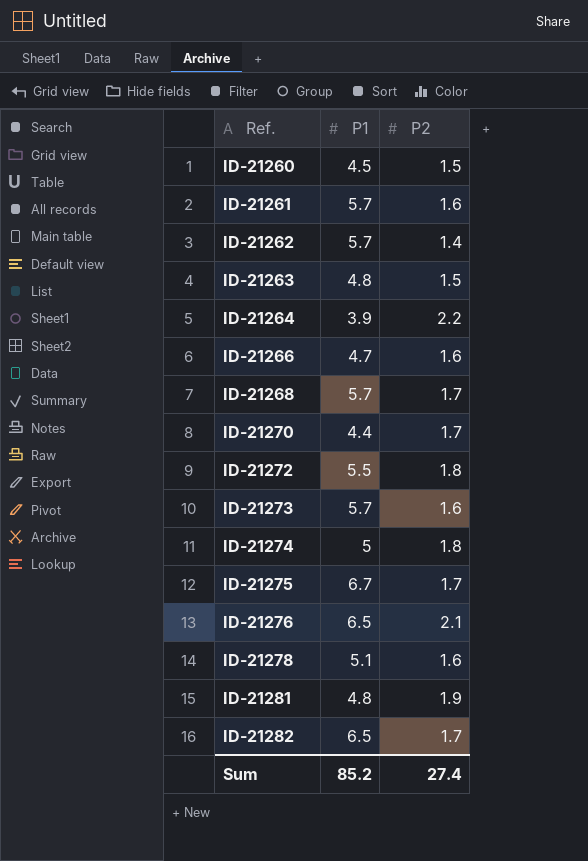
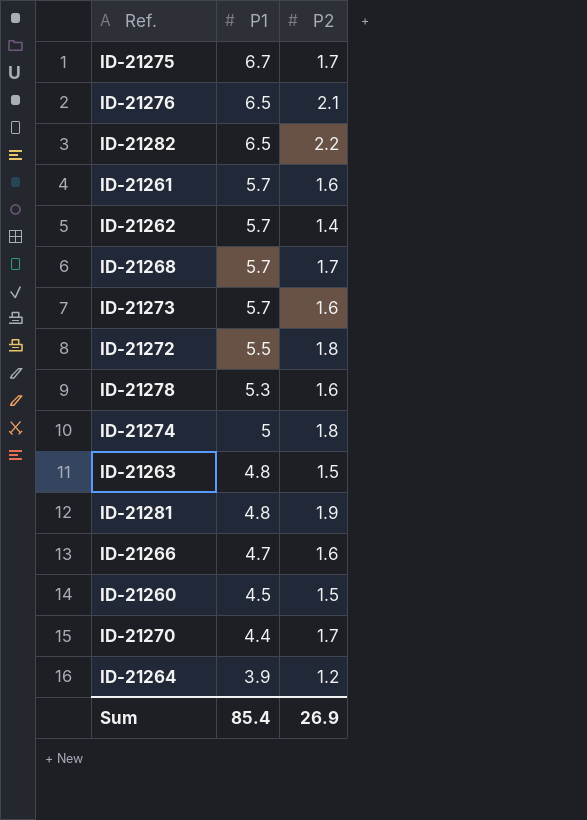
row order: Ref. ascending -> P1 descending
ID-21282 | P2: 1.7 -> 2.2
ID-21278 | P1: 5.1 -> 5.3
ID-21264 | P2: 2.2 -> 1.2
Sum | P1: 85.2 -> 85.4
Sum | P2: 27.4 -> 26.9

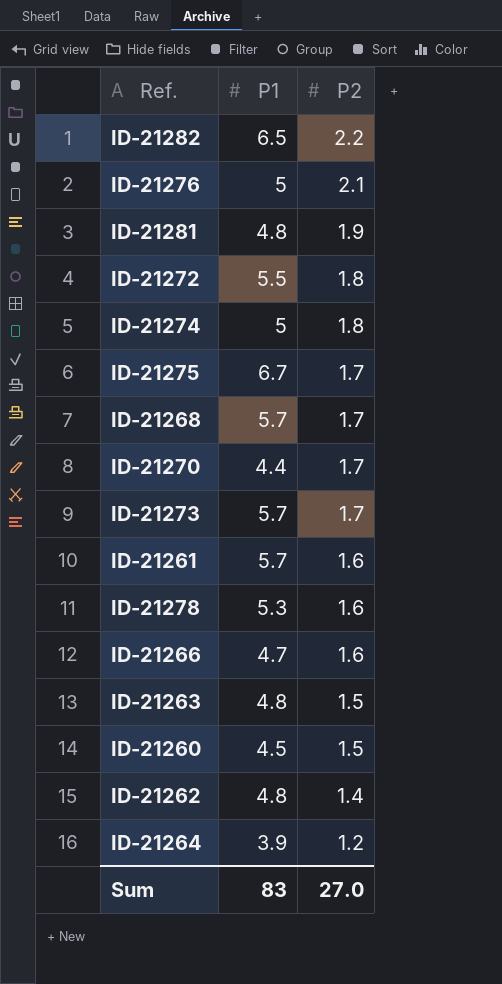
row order: P1 descending -> P2 descending
ID-21276 | P1: 6.5 -> 5
ID-21273 | P2: 1.6 -> 1.7
ID-21262 | P1: 5.7 -> 4.8
Sum | P1: 85.4 -> 83
Sum | P2: 26.9 -> 27.0

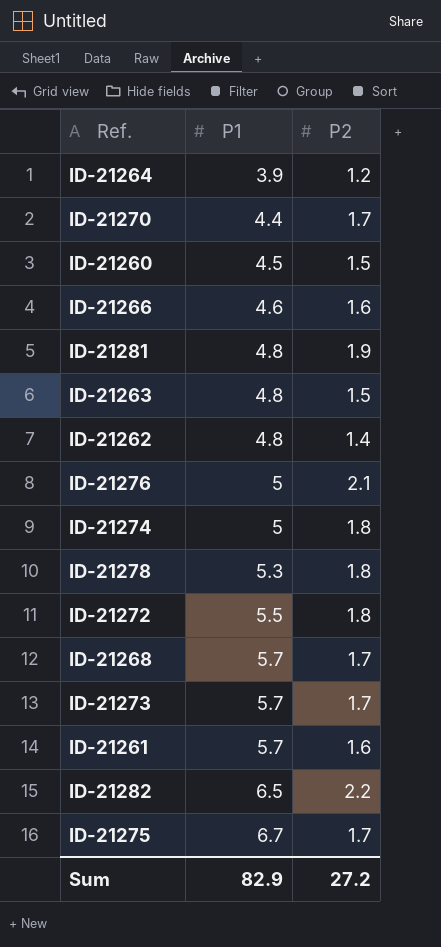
row order: P2 descending -> P1 ascending
ID-21266 | P1: 4.7 -> 4.6
ID-21278 | P2: 1.6 -> 1.8
Sum | P1: 83 -> 82.9
Sum | P2: 27.0 -> 27.2

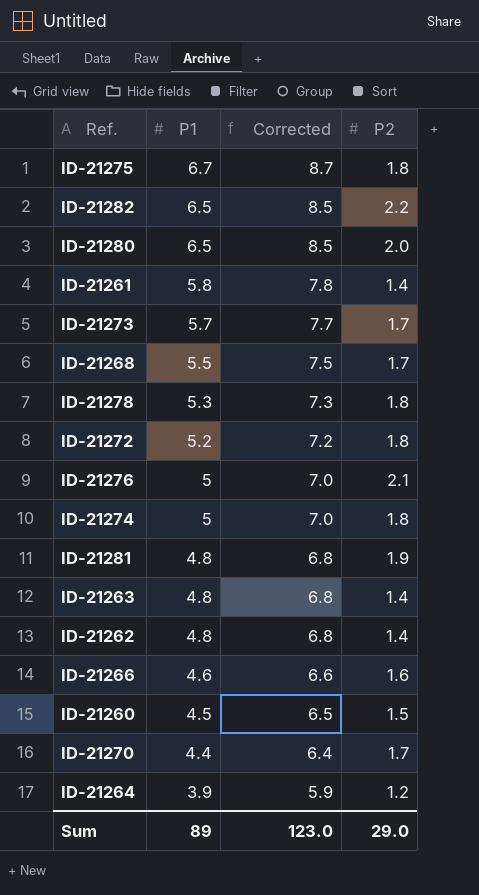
row order: P1 ascending -> P1 descending
column Corrected | formula: none -> [P1] + 2
ID-21275 | P2: 1.7 -> 1.8
row ID-21280: none -> 6.5 | 8.5 | 2.0
ID-21261 | P1: 5.7 -> 5.8
ID-21261 | P2: 1.6 -> 1.4
ID-21268 | P1: 5.7 -> 5.5
ID-21272 | P1: 5.5 -> 5.2
ID-21263 | P2: 1.5 -> 1.4
Sum | P1: 82.9 -> 89
Sum | P2: 27.2 -> 29.0

